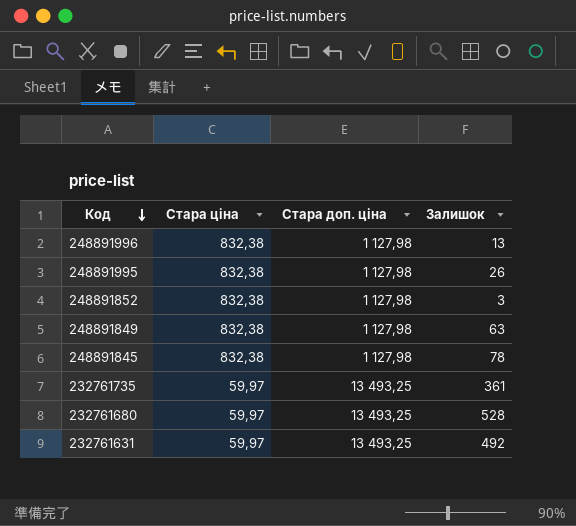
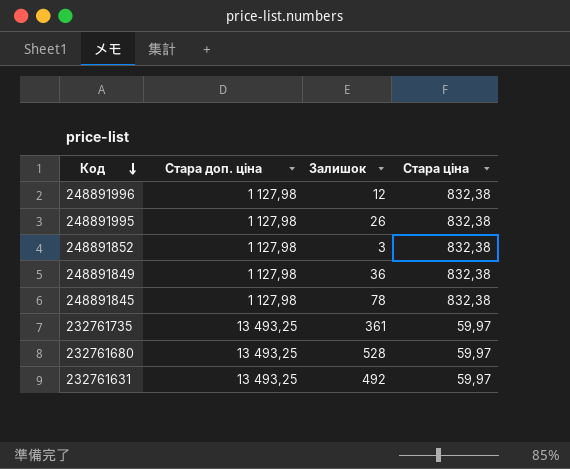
column Стара ціна | position: 2 -> 4
248891996 | Залишок: 13 -> 12
248891849 | Залишок: 63 -> 36

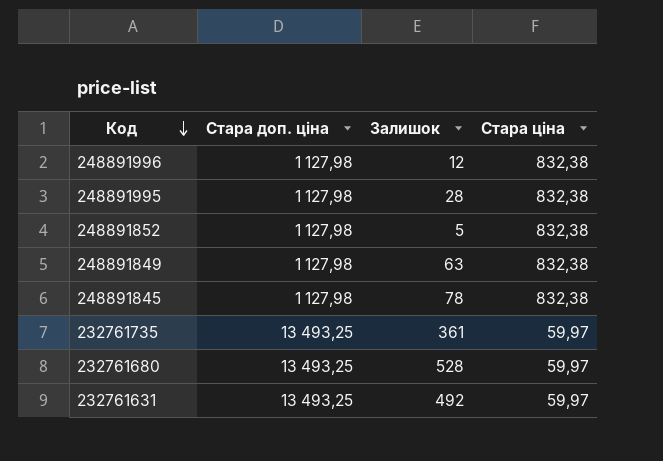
248891995 | Залишок: 26 -> 28
248891852 | Залишок: 3 -> 5
248891849 | Залишок: 36 -> 63

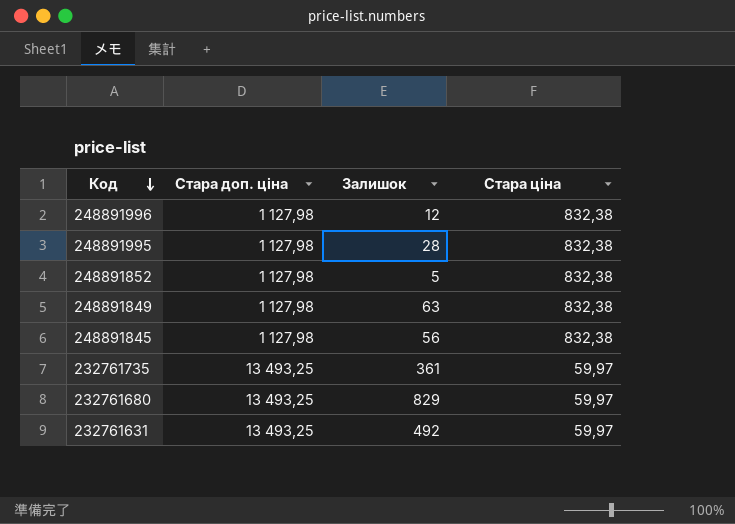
248891845 | Залишок: 78 -> 56
232761680 | Залишок: 528 -> 829

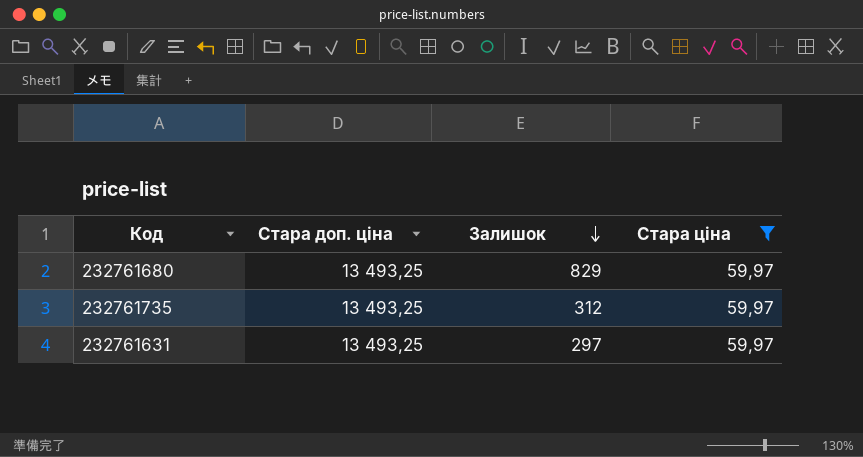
filter: none -> Стара ціна = 59,97
row order: Код descending -> Залишок descending
232761735 | Залишок: 361 -> 312
232761631 | Залишок: 492 -> 297

